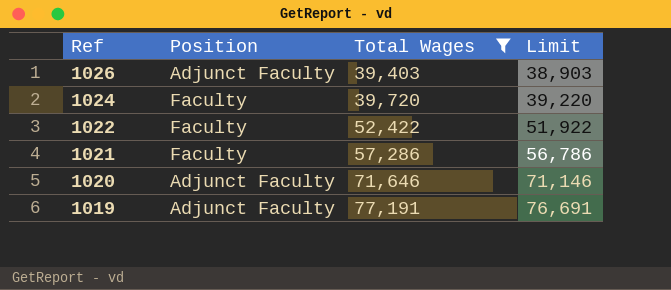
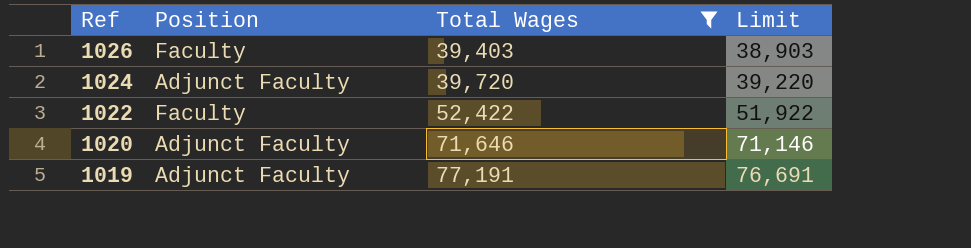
row 1021: Faculty | 57,286 | 56,786 -> none
1026 | Position: Adjunct Faculty -> Faculty
1024 | Position: Faculty -> Adjunct Faculty

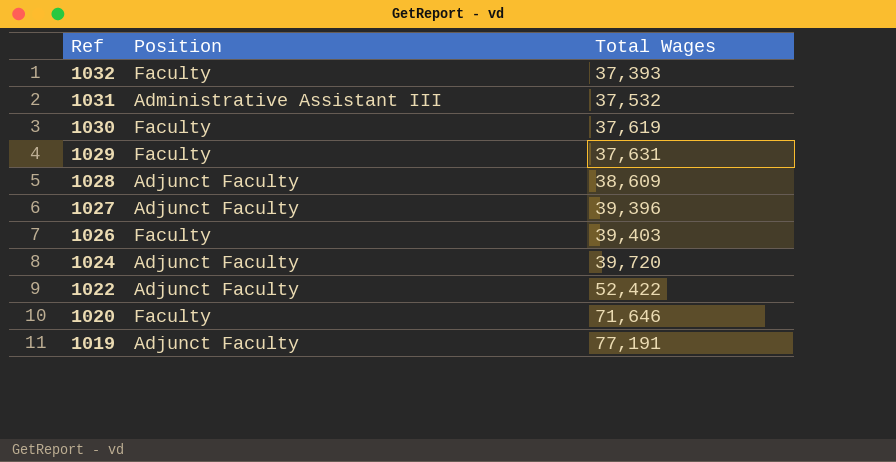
filter: Total Wages >= 39,403 -> none
column Limit | formula: [Total Wages] - 500 -> none
1022 | Position: Faculty -> Adjunct Faculty
1020 | Position: Adjunct Faculty -> Faculty

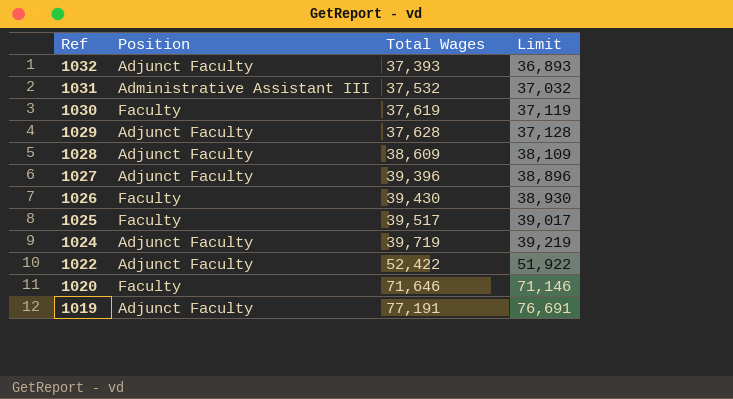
column Limit | formula: none -> [Total Wages] - 500
1032 | Position: Faculty -> Adjunct Faculty
1029 | Position: Faculty -> Adjunct Faculty
1029 | Total Wages: 37,631 -> 37,628
1026 | Total Wages: 39,403 -> 39,430
row 1025: none -> Faculty | 39,517 | 39,017
1024 | Total Wages: 39,720 -> 39,719

